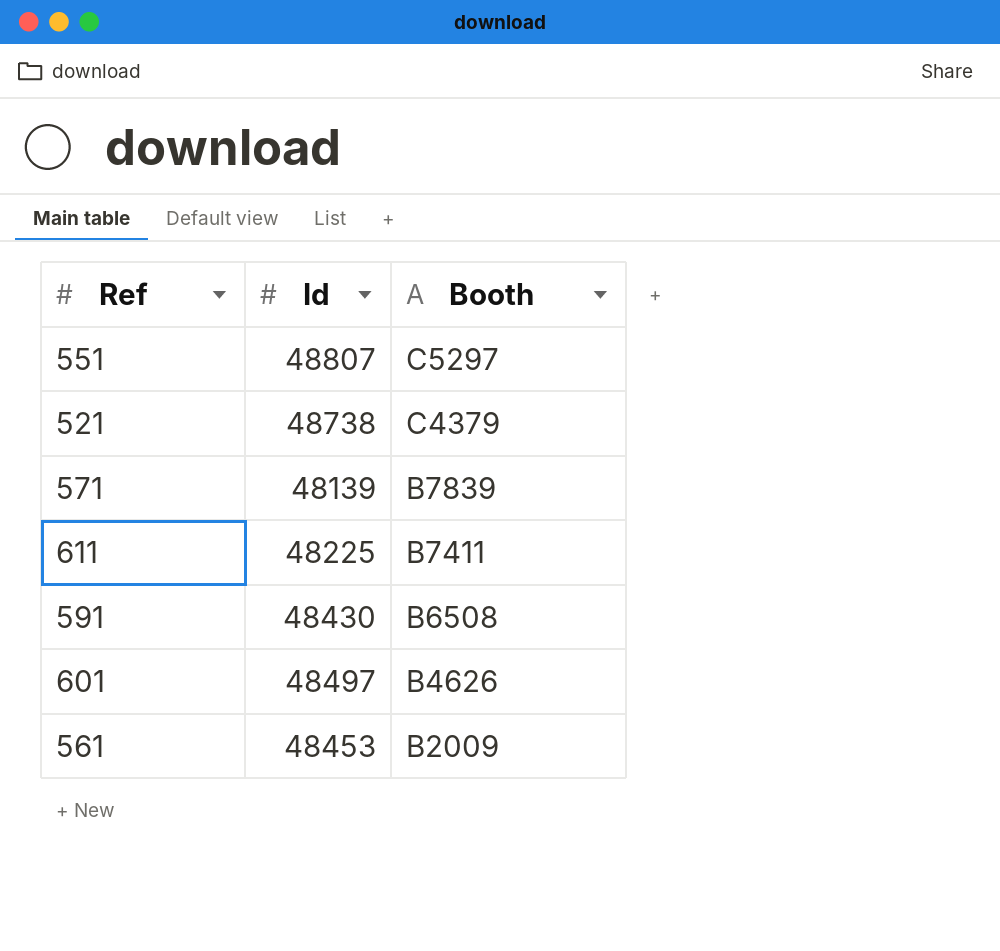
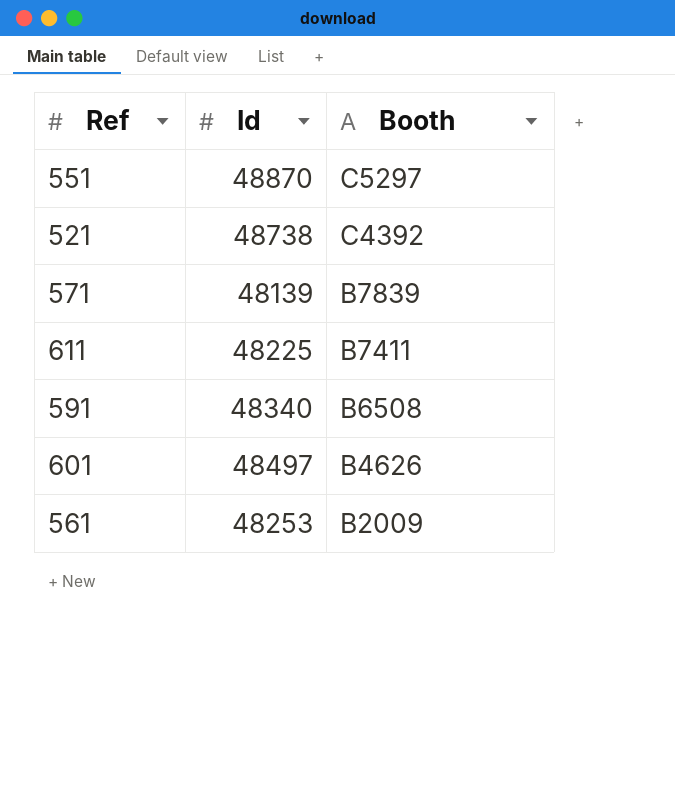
551 | Id: 48807 -> 48870
521 | Booth: C4379 -> C4392
591 | Id: 48430 -> 48340
561 | Id: 48453 -> 48253

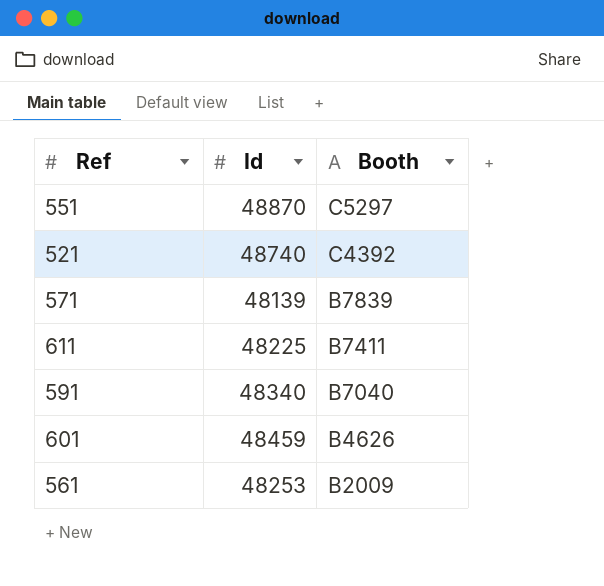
521 | Id: 48738 -> 48740
591 | Booth: B6508 -> B7040
601 | Id: 48497 -> 48459

